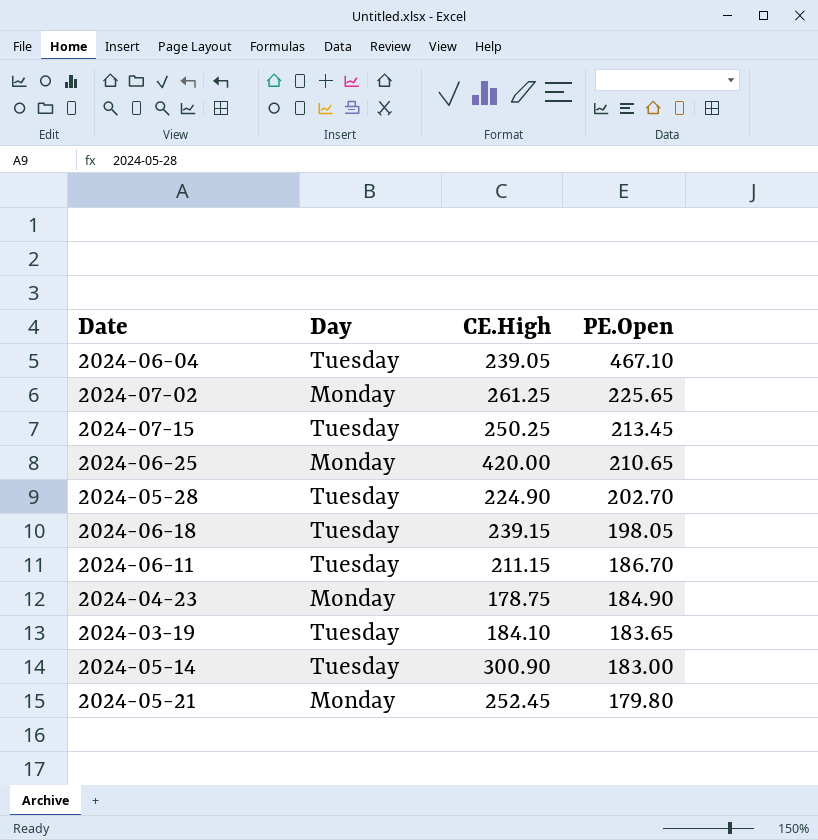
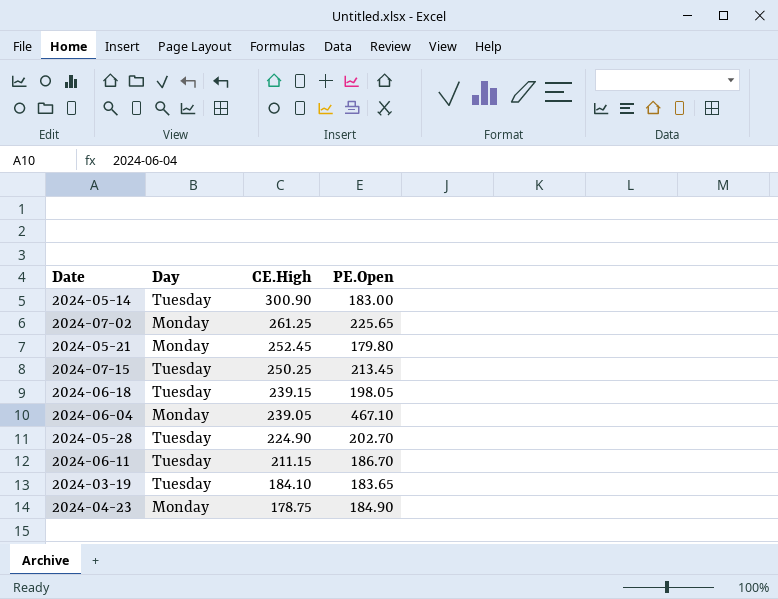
row order: PE.Open descending -> CE.High descending
row 2024-06-25: Monday | 420.00 | 210.65 -> none
2024-06-04 | Day: Tuesday -> Monday

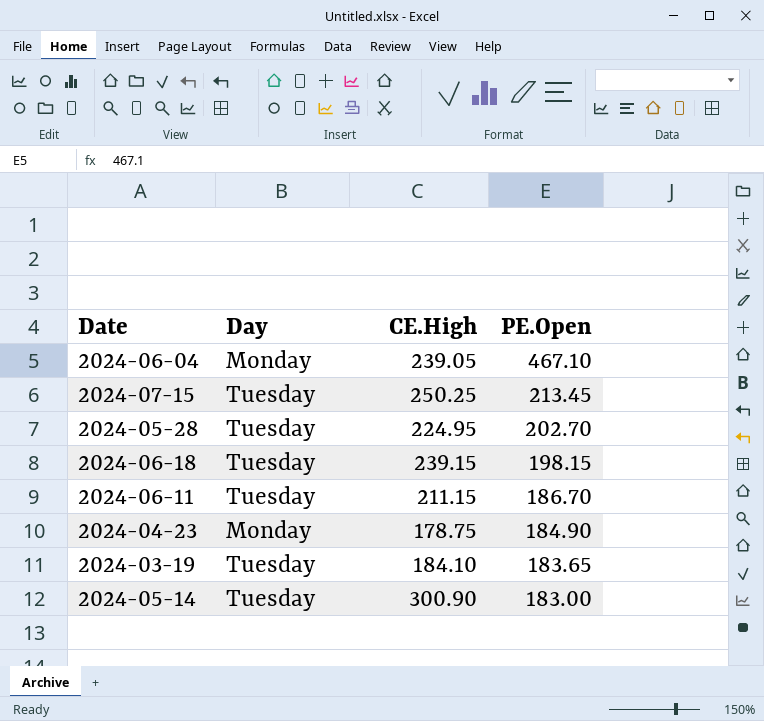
row order: CE.High descending -> PE.Open descending
row 2024-07-02: Monday | 261.25 | 225.65 -> none
row 2024-05-21: Monday | 252.45 | 179.80 -> none
2024-05-28 | CE.High: 224.90 -> 224.95
2024-06-18 | PE.Open: 198.05 -> 198.15

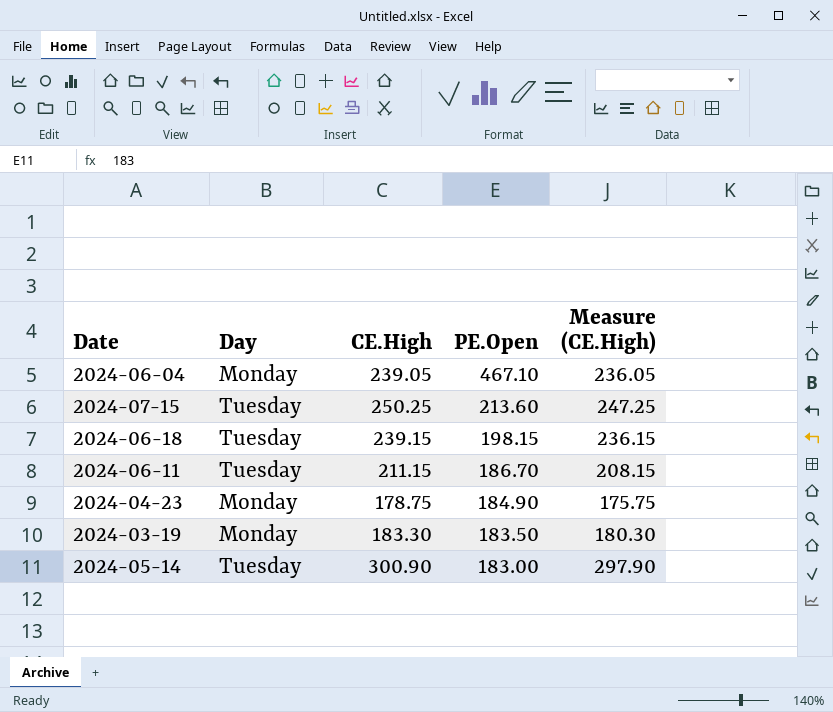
column Measure (CE.High) | formula: none -> [CE.High] - 3
row 2024-05-28: Tuesday | 224.95 | 202.70 -> none
2024-07-15 | PE.Open: 213.45 -> 213.60
2024-03-19 | Day: Tuesday -> Monday
2024-03-19 | CE.High: 184.10 -> 183.30
2024-03-19 | PE.Open: 183.65 -> 183.50

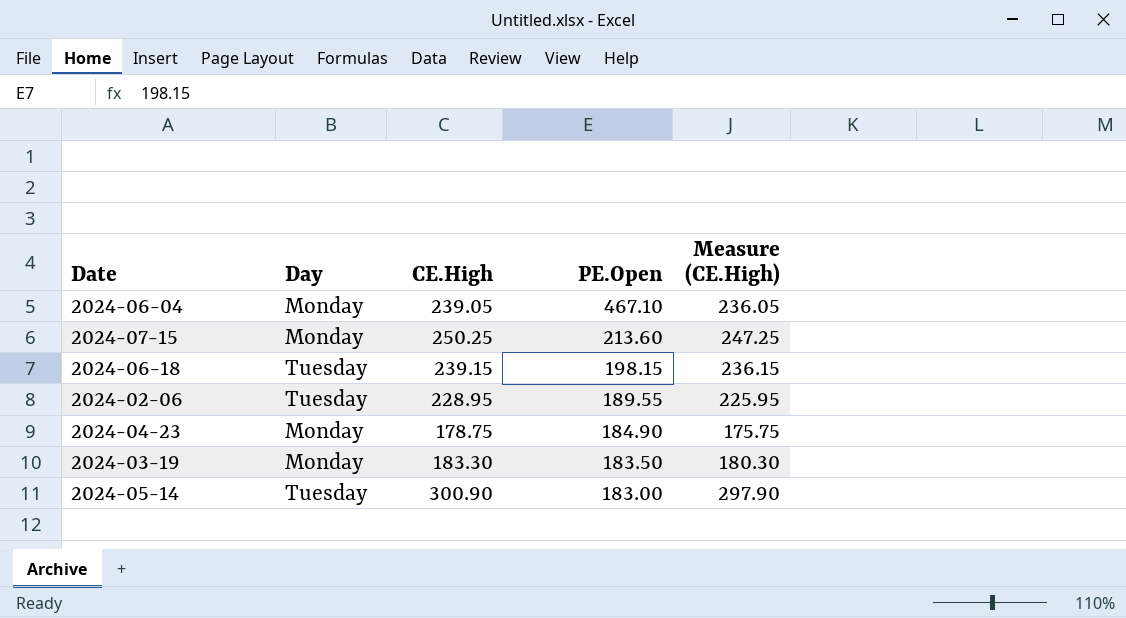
row 2024-06-11: Tuesday | 211.15 | 186.70 | 208.15 -> none
2024-07-15 | Day: Tuesday -> Monday
row 2024-02-06: none -> Tuesday | 228.95 | 189.55 | 225.95

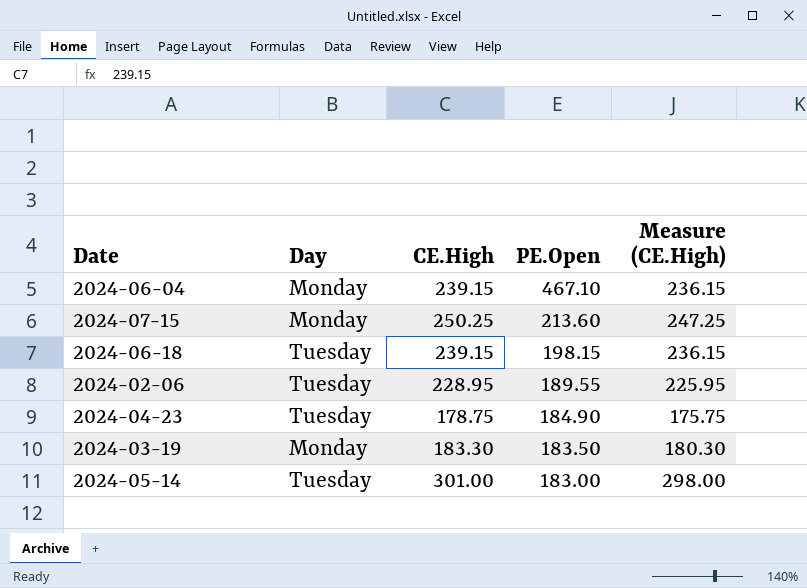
2024-06-04 | CE.High: 239.05 -> 239.15
2024-06-04 | Measure (CE.High): 236.05 -> 236.15
2024-04-23 | Day: Monday -> Tuesday
2024-05-14 | CE.High: 300.90 -> 301.00
2024-05-14 | Measure (CE.High): 297.90 -> 298.00

